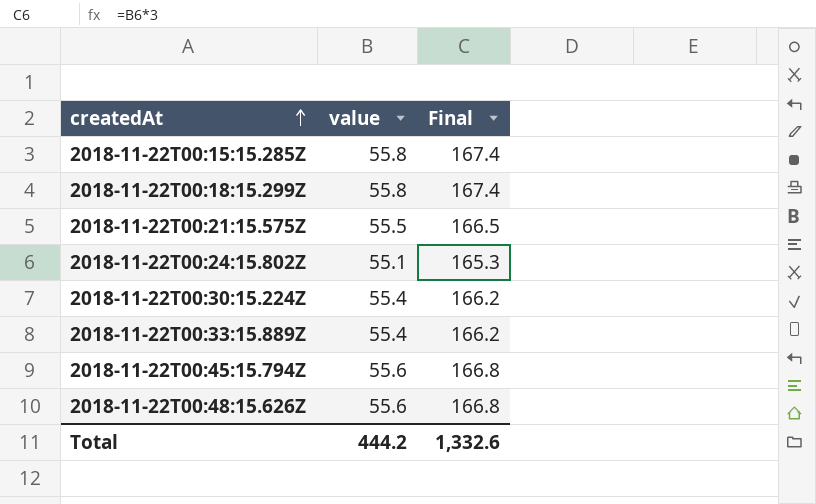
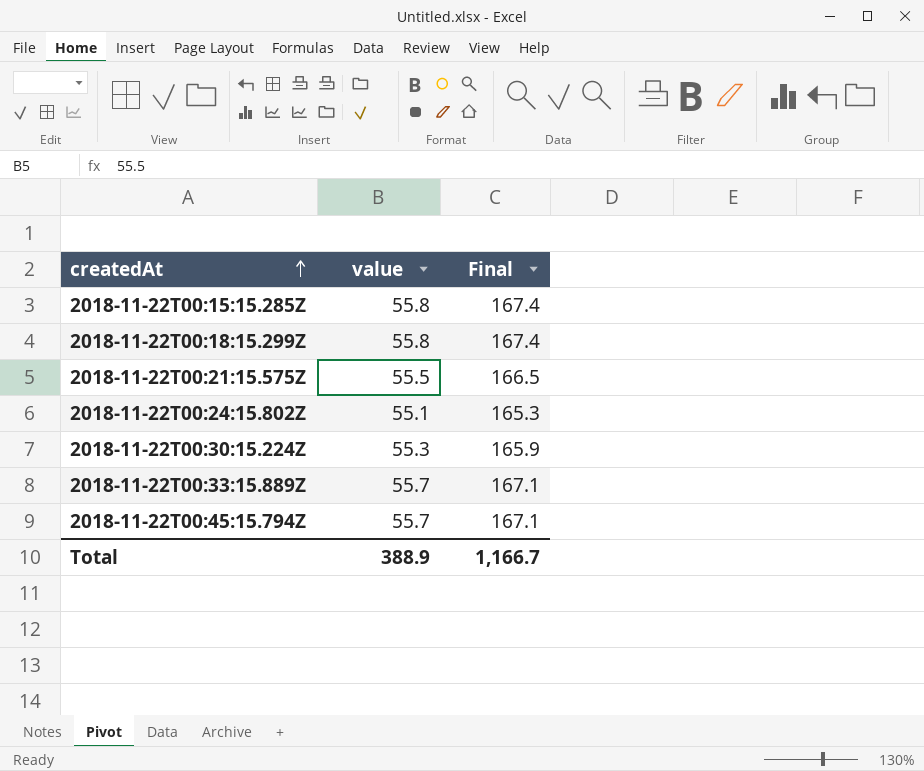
row 2018-11-22T00:48:15.626Z: 55.6 | 166.8 -> none
2018-11-22T00:30:15.224Z | value: 55.4 -> 55.3
2018-11-22T00:30:15.224Z | Final: 166.2 -> 165.9
2018-11-22T00:33:15.889Z | value: 55.4 -> 55.7
2018-11-22T00:33:15.889Z | Final: 166.2 -> 167.1
2018-11-22T00:45:15.794Z | value: 55.6 -> 55.7
2018-11-22T00:45:15.794Z | Final: 166.8 -> 167.1
Total | value: 444.2 -> 388.9
Total | Final: 1,332.6 -> 1,166.7

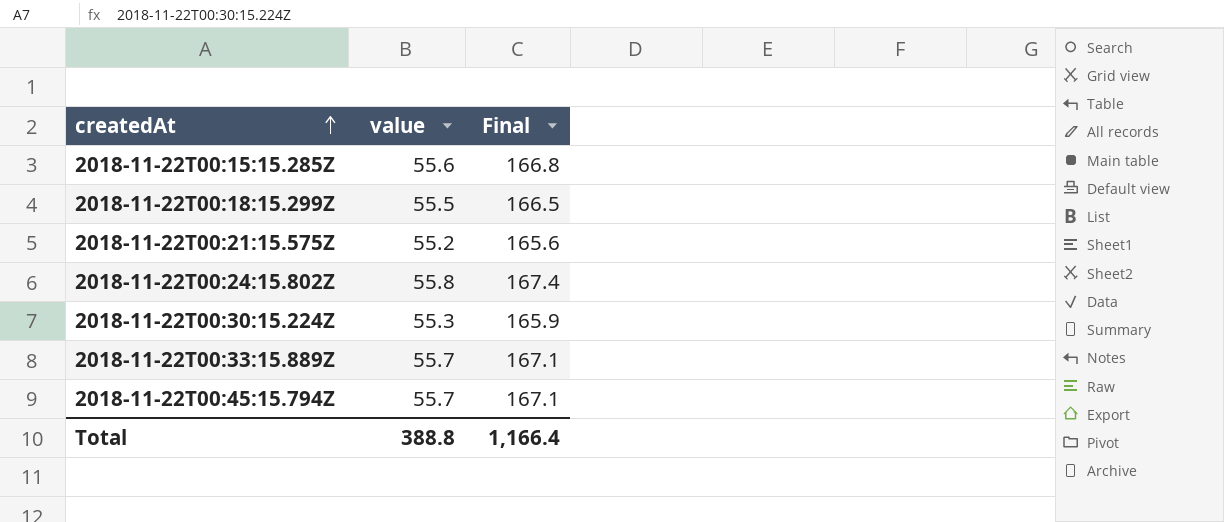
2018-11-22T00:15:15.285Z | value: 55.8 -> 55.6
2018-11-22T00:15:15.285Z | Final: 167.4 -> 166.8
2018-11-22T00:18:15.299Z | value: 55.8 -> 55.5
2018-11-22T00:18:15.299Z | Final: 167.4 -> 166.5
2018-11-22T00:21:15.575Z | value: 55.5 -> 55.2
2018-11-22T00:21:15.575Z | Final: 166.5 -> 165.6
2018-11-22T00:24:15.802Z | value: 55.1 -> 55.8
2018-11-22T00:24:15.802Z | Final: 165.3 -> 167.4
Total | value: 388.9 -> 388.8
Total | Final: 1,166.7 -> 1,166.4

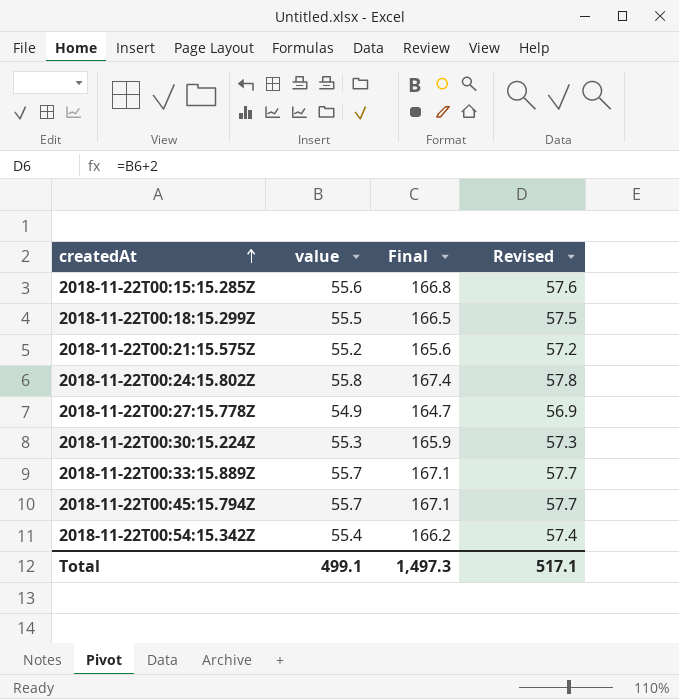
column Revised | formula: none -> [value] + 2
row 2018-11-22T00:27:15.778Z: none -> 54.9 | 164.7 | 56.9
row 2018-11-22T00:54:15.342Z: none -> 55.4 | 166.2 | 57.4
Total | value: 388.8 -> 499.1
Total | Final: 1,166.4 -> 1,497.3

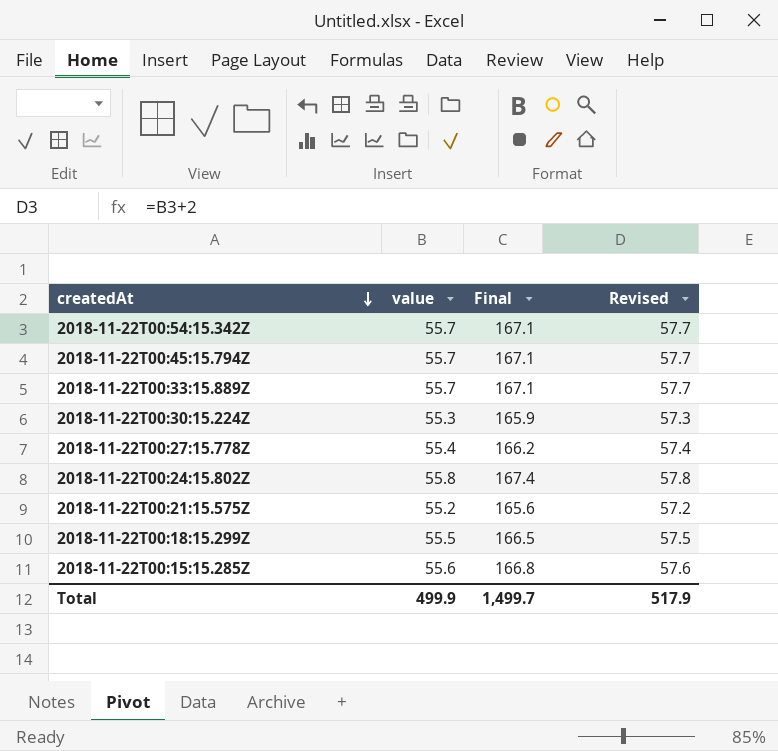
row order: createdAt ascending -> createdAt descending
2018-11-22T00:54:15.342Z | value: 55.4 -> 55.7
2018-11-22T00:54:15.342Z | Final: 166.2 -> 167.1
2018-11-22T00:54:15.342Z | Revised: 57.4 -> 57.7
2018-11-22T00:27:15.778Z | value: 54.9 -> 55.4
2018-11-22T00:27:15.778Z | Final: 164.7 -> 166.2
2018-11-22T00:27:15.778Z | Revised: 56.9 -> 57.4
Total | value: 499.1 -> 499.9
Total | Final: 1,497.3 -> 1,499.7
Total | Revised: 517.1 -> 517.9

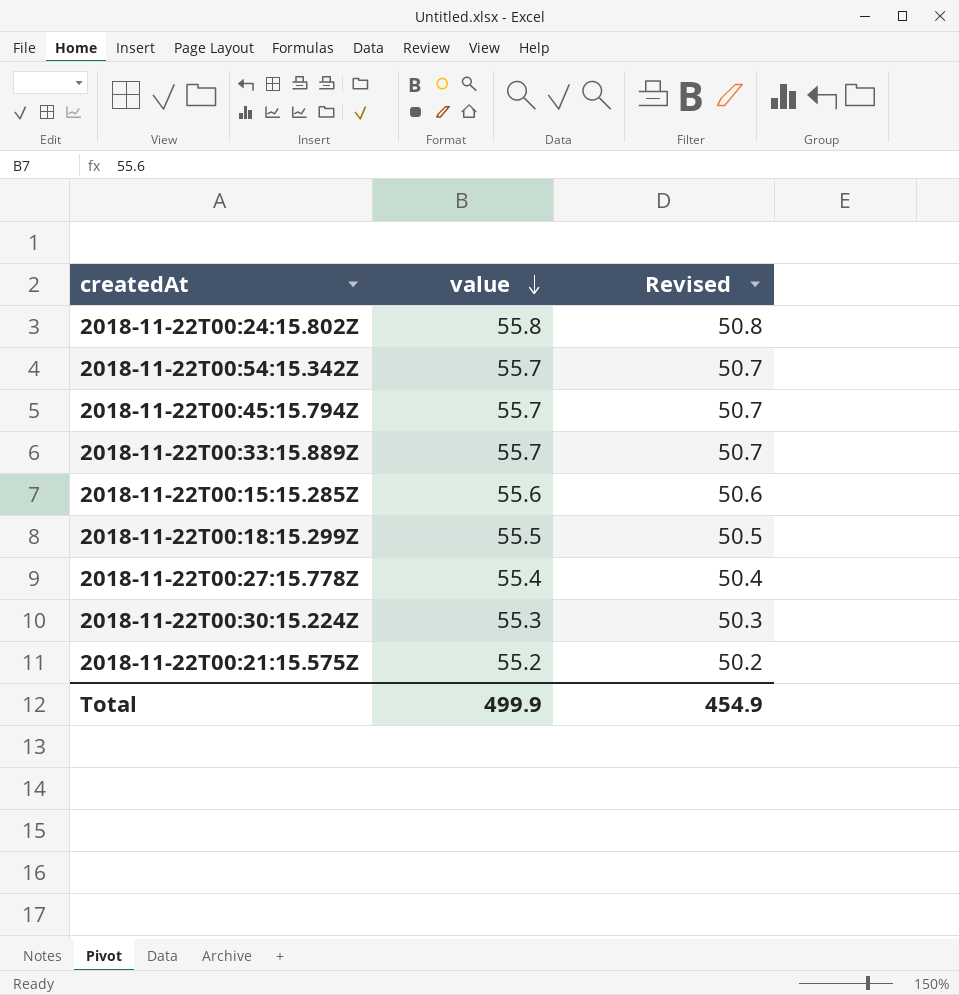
row order: createdAt descending -> value descending
column Final | formula: [value] * 3 -> none
column Revised | formula: [value] + 2 -> [value] - 5
Total | Revised: 517.9 -> 454.9

